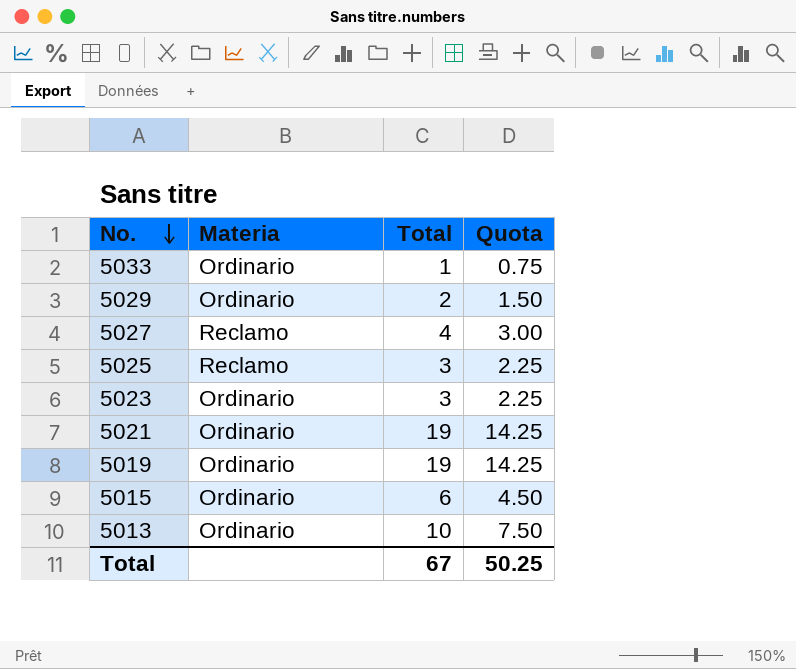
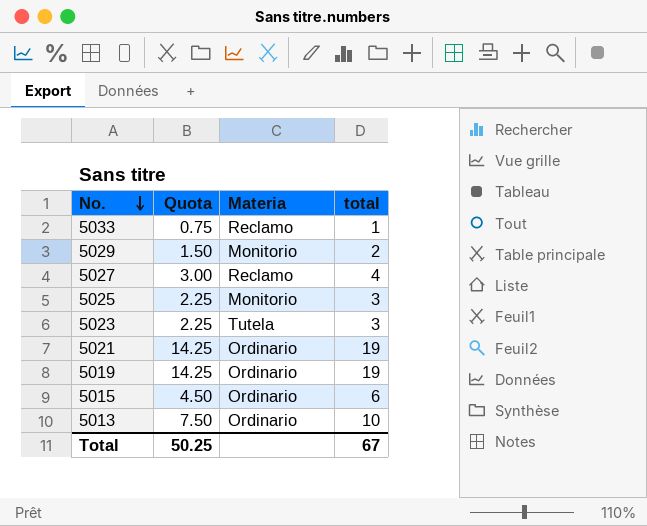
column Quota | position: 4 -> 2
column name: Total -> total
5033 | Materia: Ordinario -> Reclamo
5029 | Materia: Ordinario -> Monitorio
5025 | Materia: Reclamo -> Monitorio
5023 | Materia: Ordinario -> Tutela

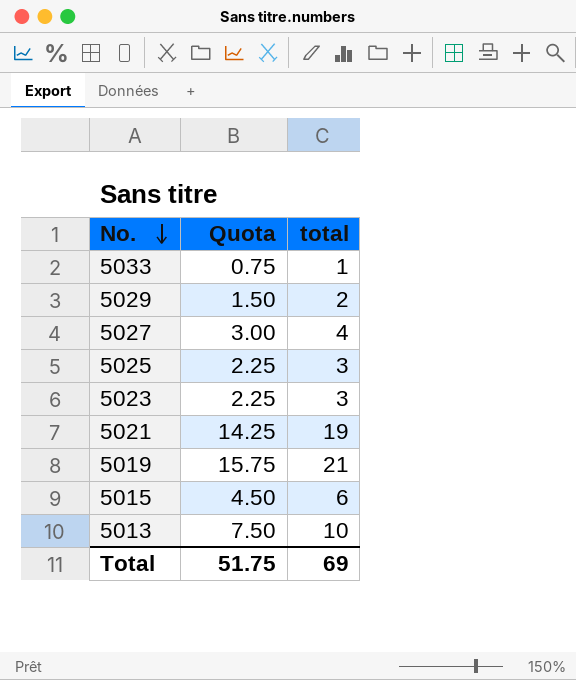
column Materia | position: 3 -> none
5019 | Quota: 14.25 -> 15.75
5019 | total: 19 -> 21
Total | Quota: 50.25 -> 51.75
Total | total: 67 -> 69

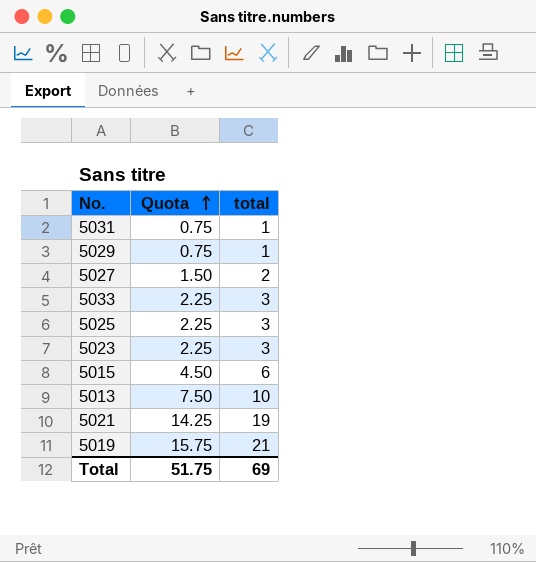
row order: No. descending -> Quota ascending
row 5031: none -> 0.75 | 1
5029 | Quota: 1.50 -> 0.75
5029 | total: 2 -> 1
5027 | Quota: 3.00 -> 1.50
5027 | total: 4 -> 2
5033 | Quota: 0.75 -> 2.25
5033 | total: 1 -> 3

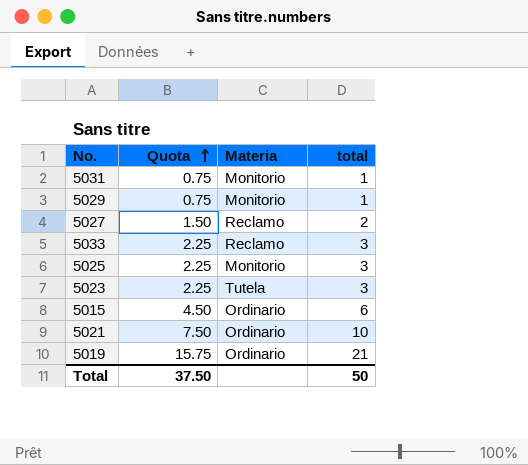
column Materia | position: none -> 3
row 5013: 7.50 | 10 -> none
5021 | Quota: 14.25 -> 7.50
5021 | total: 19 -> 10
Total | Quota: 51.75 -> 37.50
Total | total: 69 -> 50

